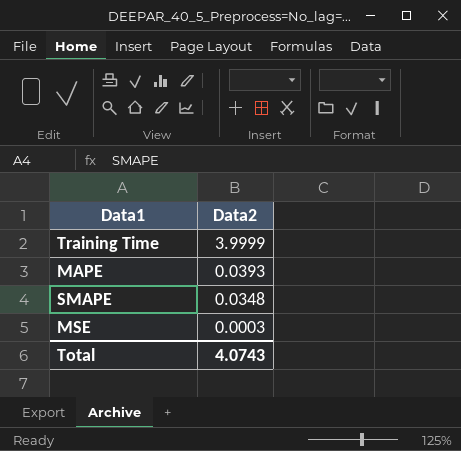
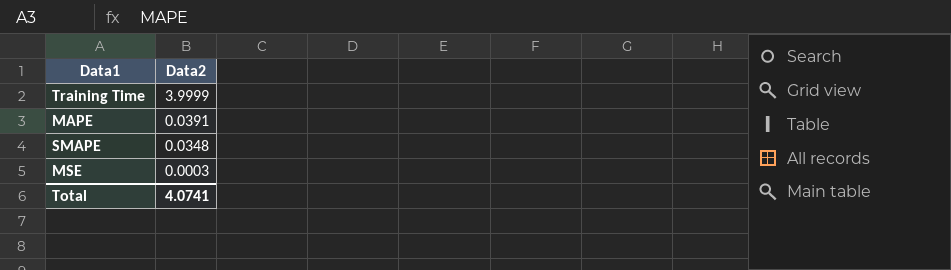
MAPE | Data2: 0.0393 -> 0.0391
Total | Data2: 4.0743 -> 4.0741

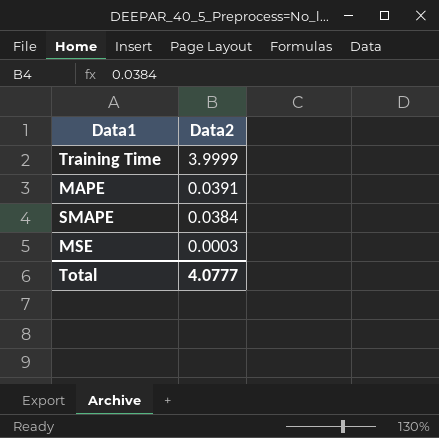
SMAPE | Data2: 0.0348 -> 0.0384
Total | Data2: 4.0741 -> 4.0777

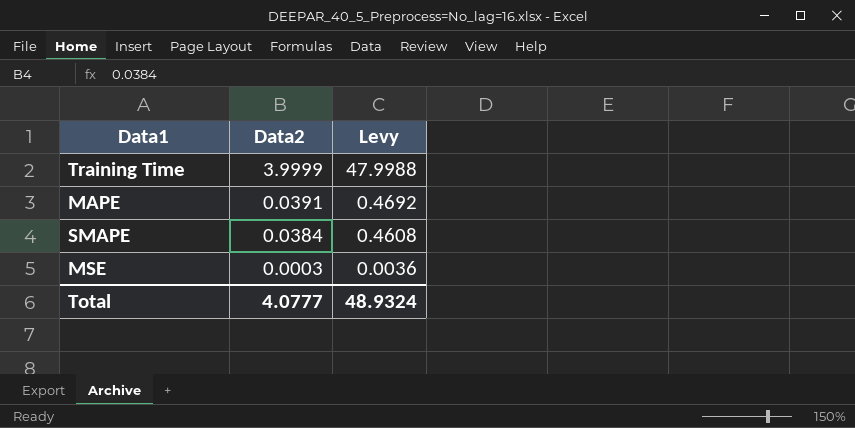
column Levy | formula: none -> [Data2] * 12

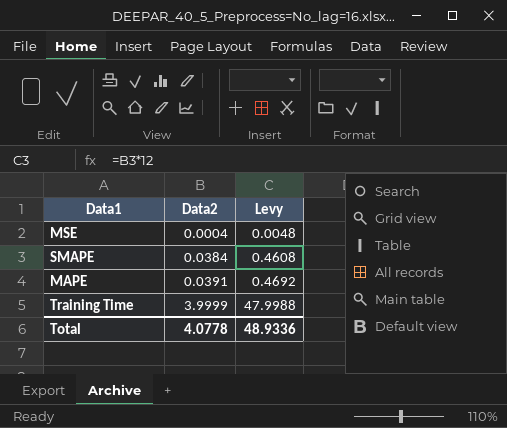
row order: Data2 descending -> Data2 ascending
MSE | Data2: 0.0003 -> 0.0004
MSE | Levy: 0.0036 -> 0.0048
Total | Data2: 4.0777 -> 4.0778
Total | Levy: 48.9324 -> 48.9336

